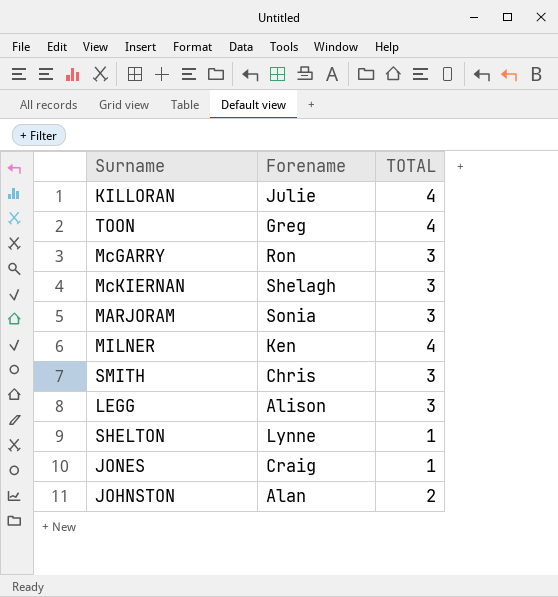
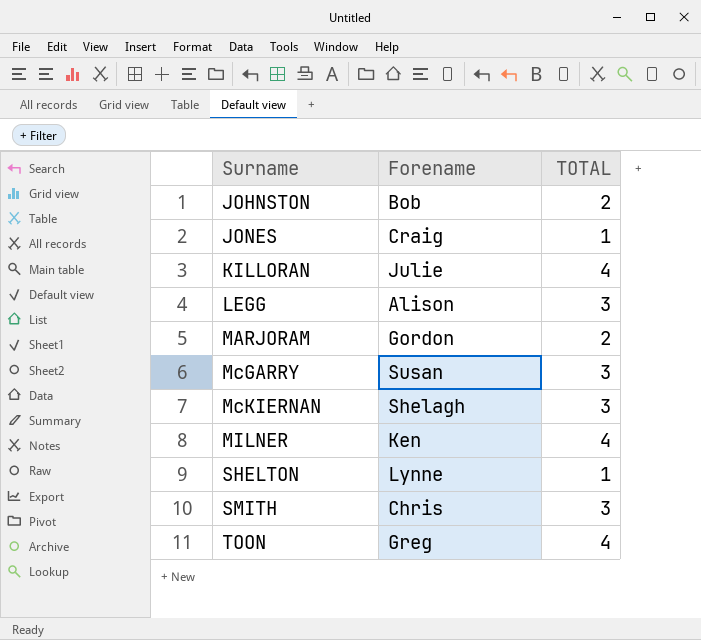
row order: none -> Surname ascending
JOHNSTON | Forename: Alan -> Bob
MARJORAM | Forename: Sonia -> Gordon
MARJORAM | TOTAL: 3 -> 2
McGARRY | Forename: Ron -> Susan

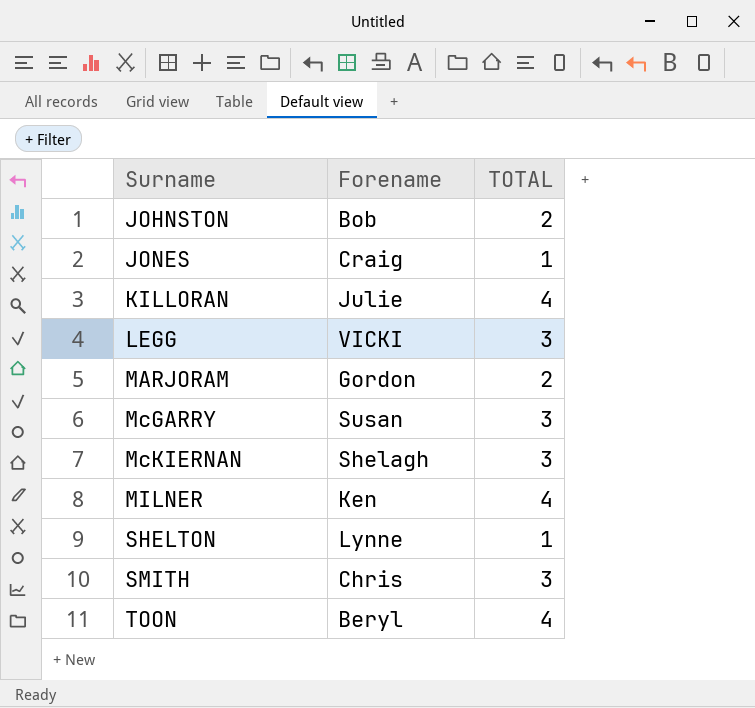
LEGG | Forename: Alison -> VICKI
TOON | Forename: Greg -> Beryl

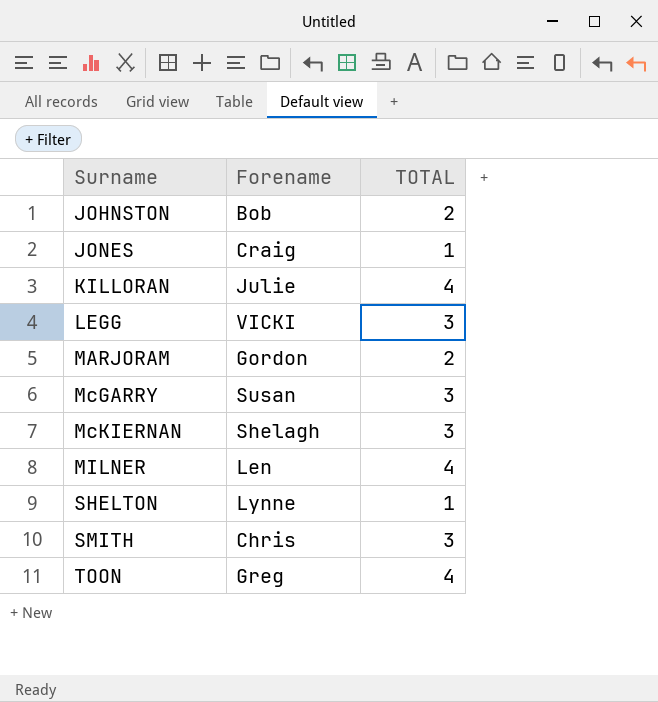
MILNER | Forename: Ken -> Len
TOON | Forename: Beryl -> Greg

